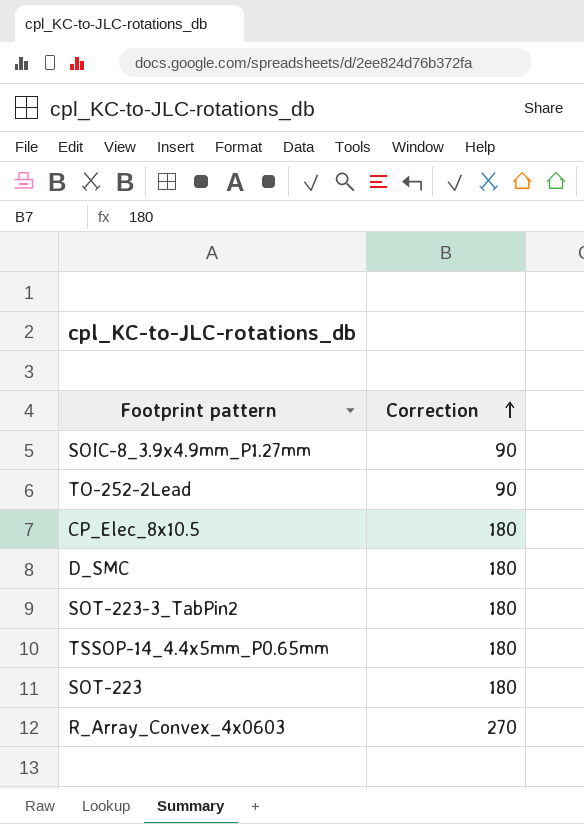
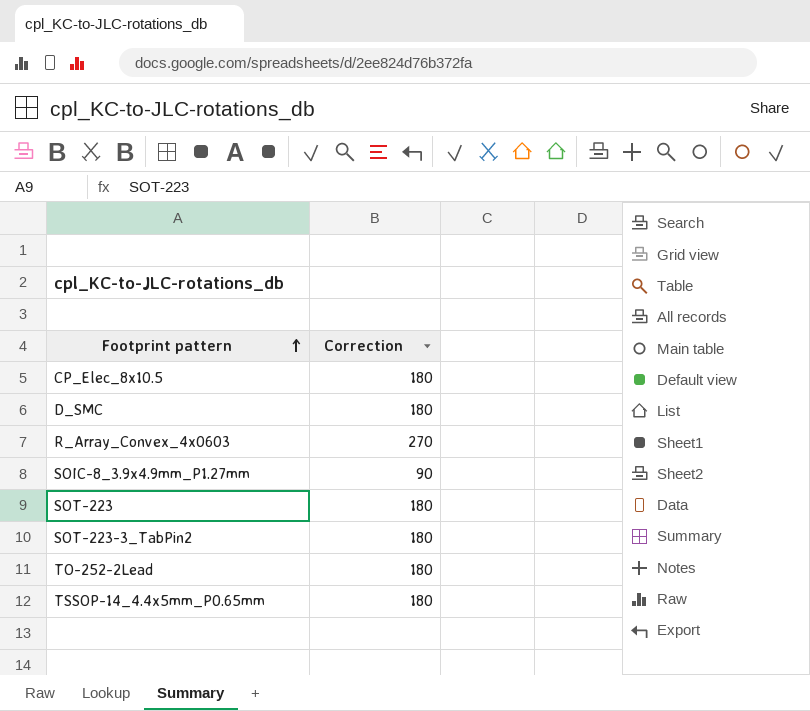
row order: Correction ascending -> Footprint pattern ascending
TO-252-2Lead | Correction: 90 -> 180

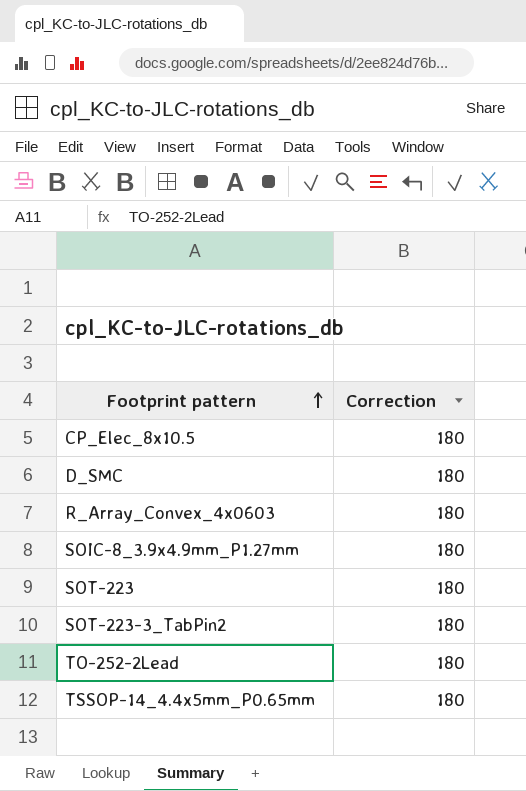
R_Array_Convex_4x0603 | Correction: 270 -> 180
SOIC-8_3.9x4.9mm_P1.27mm | Correction: 90 -> 180

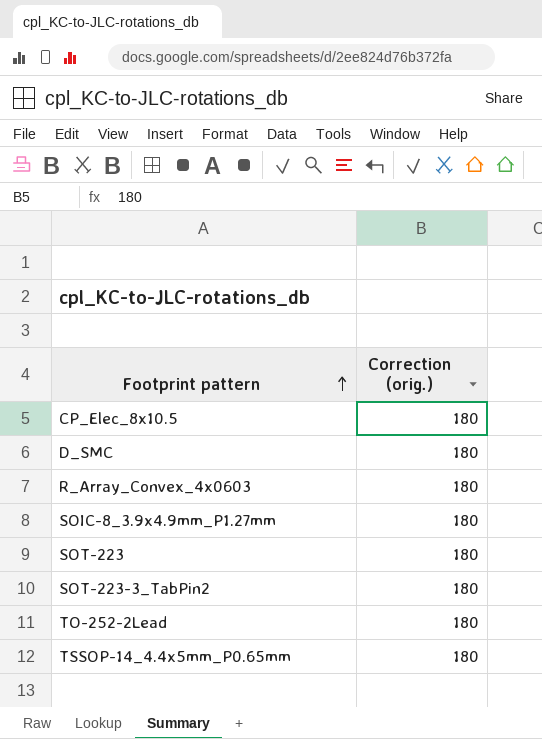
column name: Correction -> Correction (orig.)

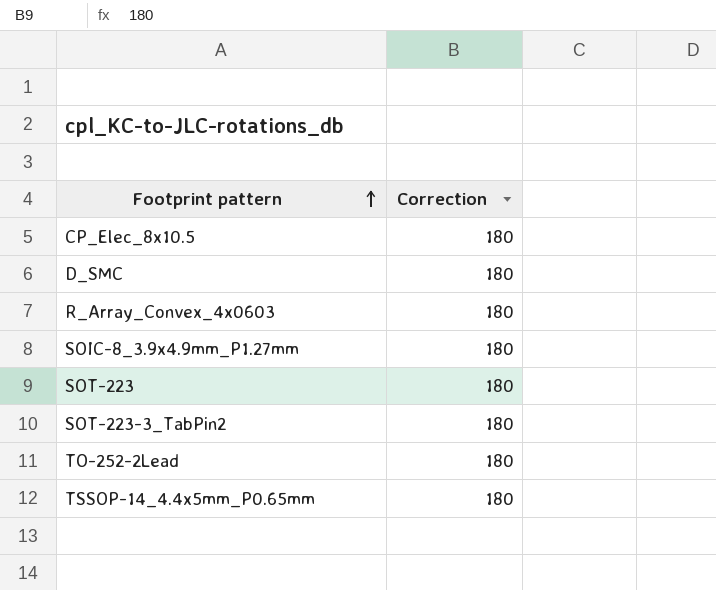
column name: Correction (orig.) -> Correction

